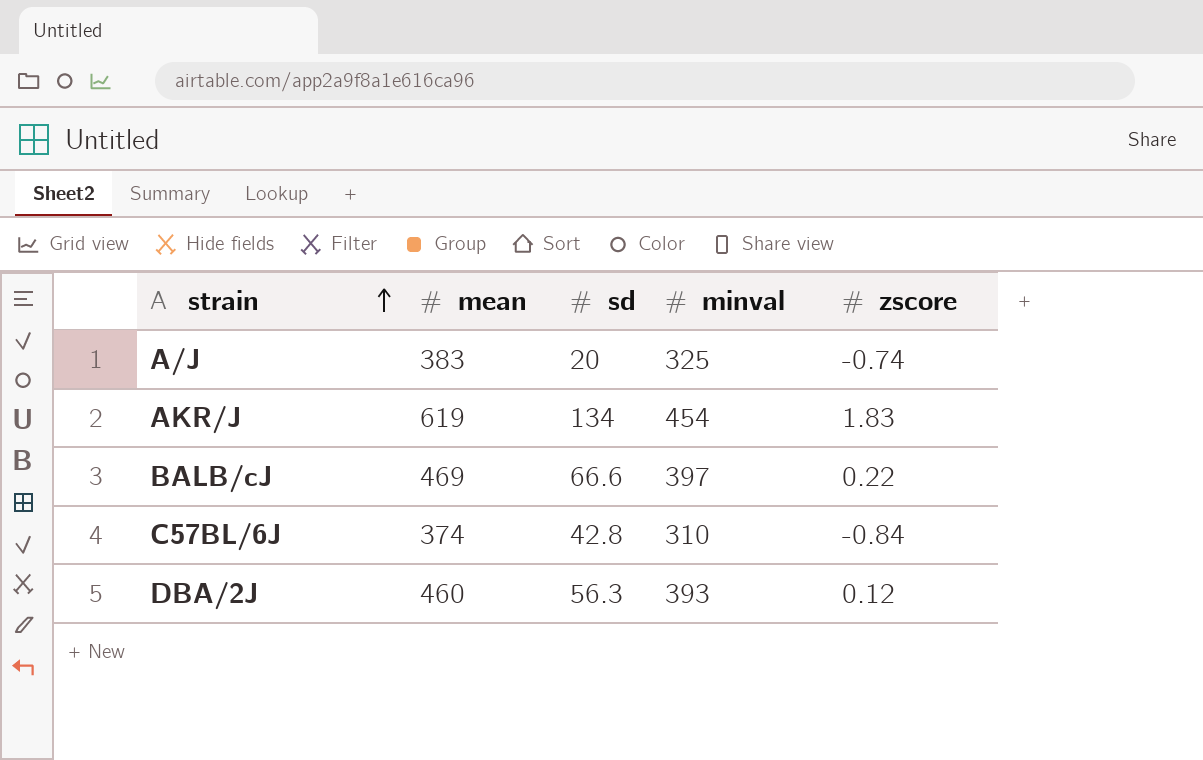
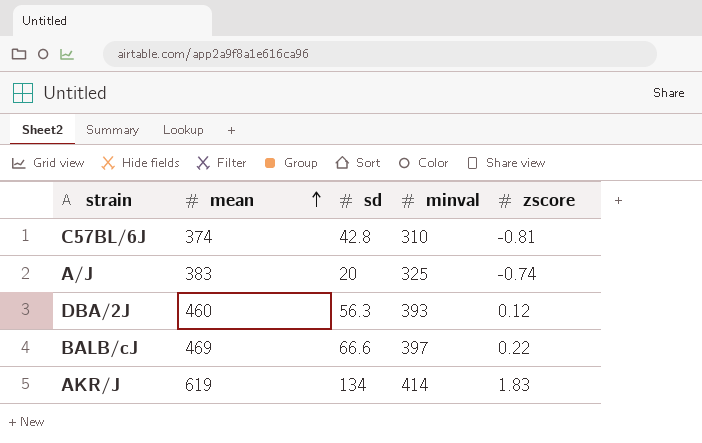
row order: strain ascending -> mean ascending
C57BL/6J | zscore: -0.84 -> -0.81
AKR/J | minval: 454 -> 414

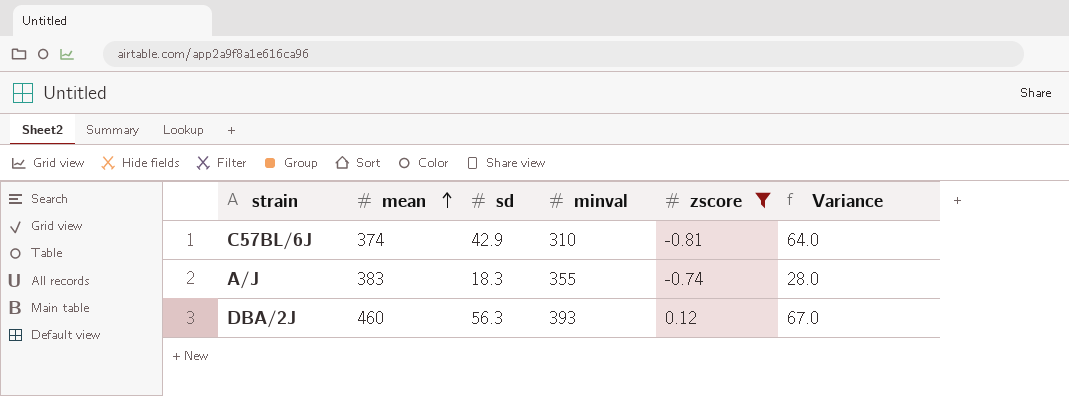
filter: none -> zscore <= 0.12
column Variance | formula: none -> [mean] - [minval]
C57BL/6J | sd: 42.8 -> 42.9
A/J | sd: 20 -> 18.3
A/J | minval: 325 -> 355

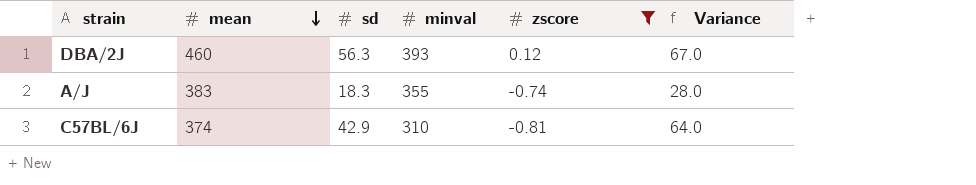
row order: mean ascending -> mean descending

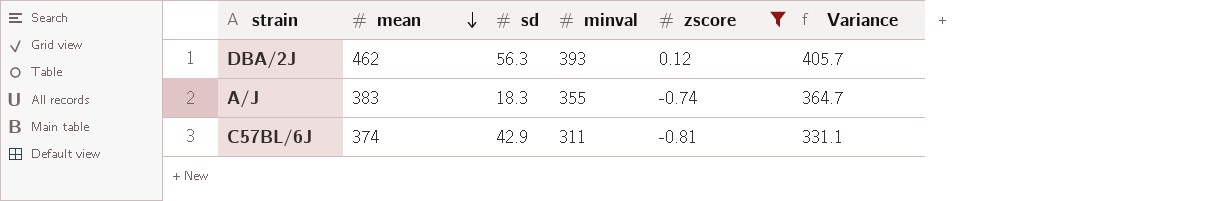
column Variance | formula: [mean] - [minval] -> [mean] - [sd]
DBA/2J | mean: 460 -> 462
C57BL/6J | minval: 310 -> 311

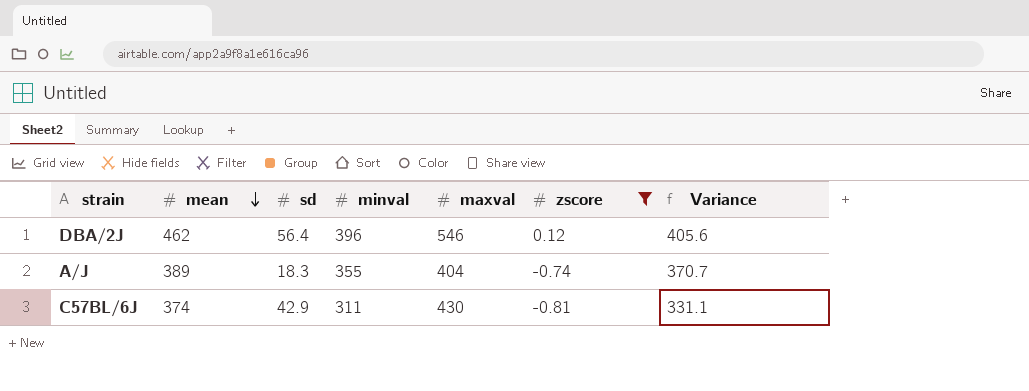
column maxval | position: none -> 5
DBA/2J | sd: 56.3 -> 56.4
DBA/2J | minval: 393 -> 396
DBA/2J | Variance: 405.7 -> 405.6
A/J | mean: 383 -> 389
A/J | Variance: 364.7 -> 370.7

